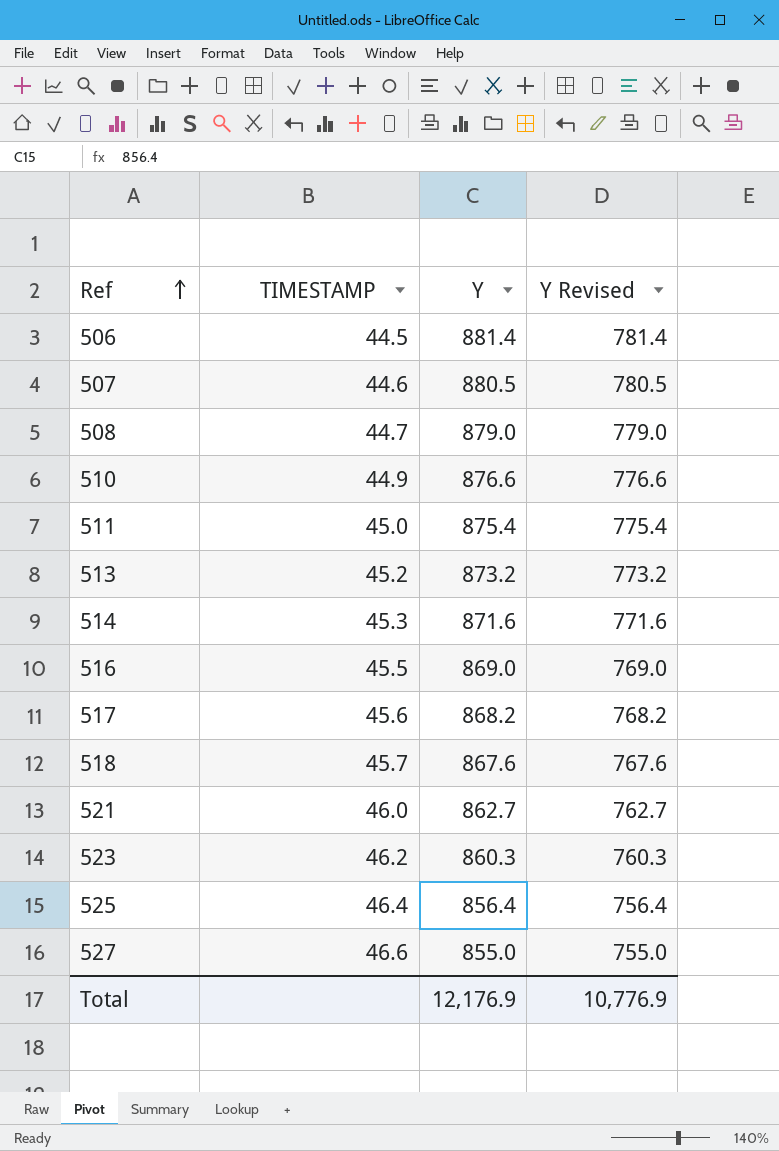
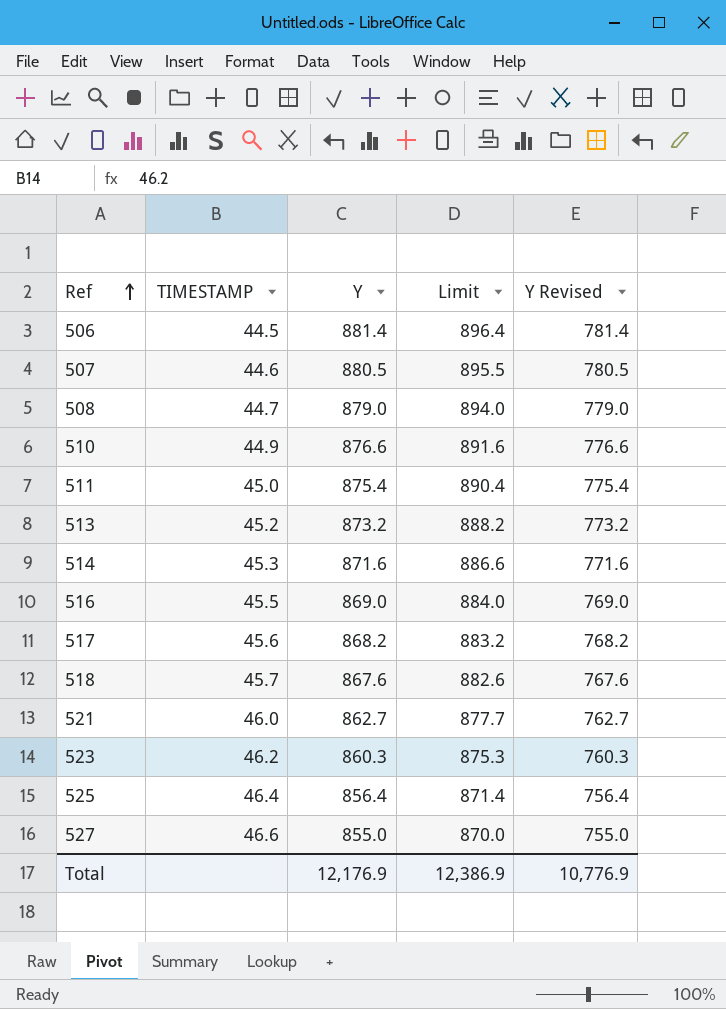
column Limit | formula: none -> [Y] + 15

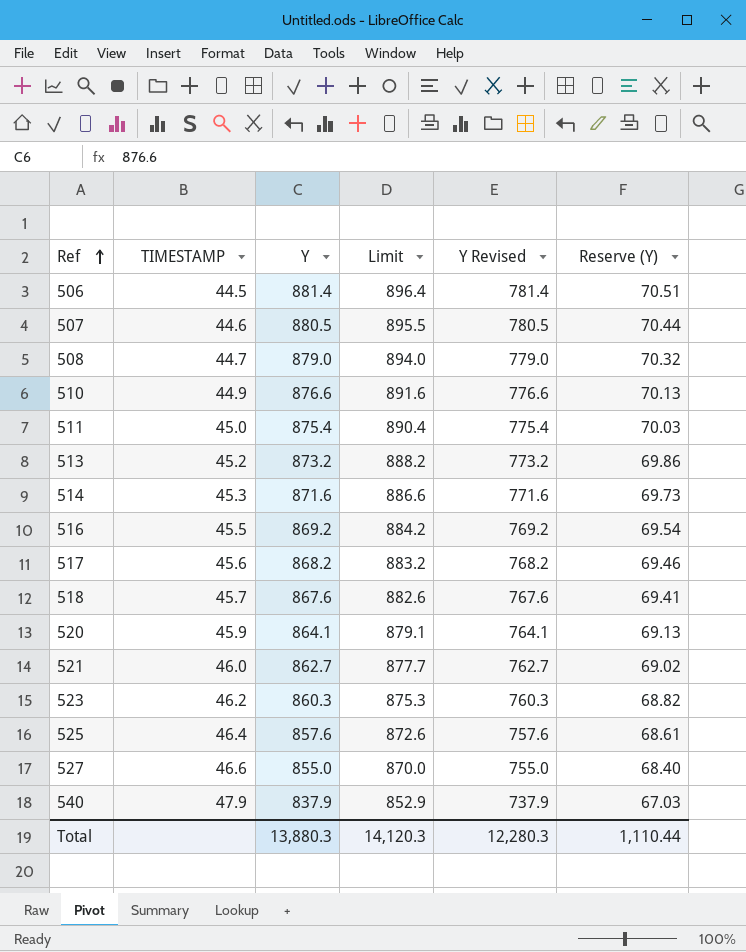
column Reserve (Y) | formula: none -> [Y] * 0.08
516 | Y: 869.0 -> 869.2
516 | Limit: 884.0 -> 884.2
516 | Y Revised: 769.0 -> 769.2
row 520: none -> 45.9 | 864.1 | 879.1 | 764.1 | 69.13
525 | Y: 856.4 -> 857.6
525 | Limit: 871.4 -> 872.6
525 | Y Revised: 756.4 -> 757.6
row 540: none -> 47.9 | 837.9 | 852.9 | 737.9 | 67.03
Total | Y: 12,176.9 -> 13,880.3
Total | Limit: 12,386.9 -> 14,120.3
Total | Y Revised: 10,776.9 -> 12,280.3

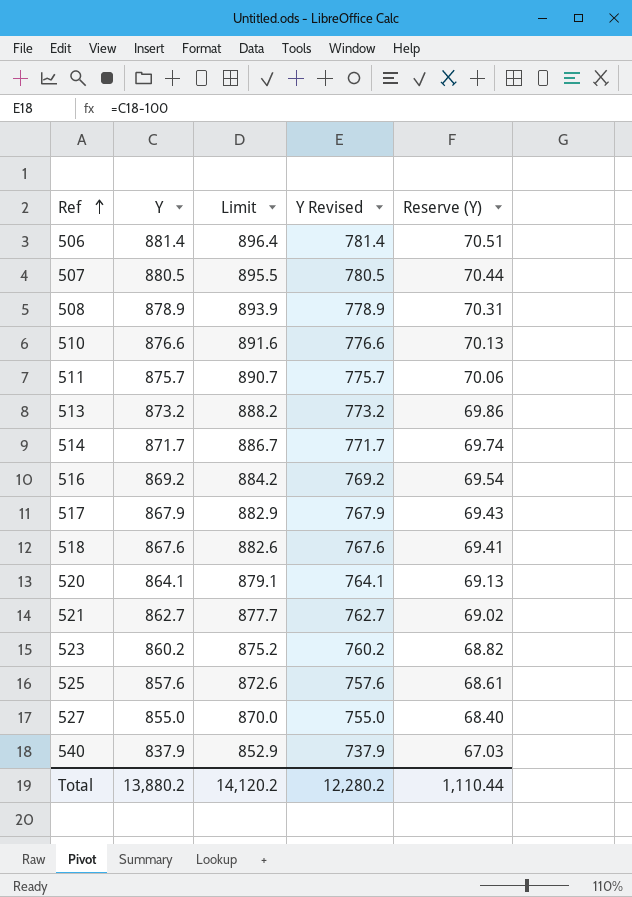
column TIMESTAMP | position: 2 -> none
508 | Y: 879.0 -> 878.9
508 | Limit: 894.0 -> 893.9
508 | Y Revised: 779.0 -> 778.9
508 | Reserve (Y): 70.32 -> 70.31
511 | Y: 875.4 -> 875.7
511 | Limit: 890.4 -> 890.7
511 | Y Revised: 775.4 -> 775.7
511 | Reserve (Y): 70.03 -> 70.06
514 | Y: 871.6 -> 871.7
514 | Limit: 886.6 -> 886.7
514 | Y Revised: 771.6 -> 771.7
514 | Reserve (Y): 69.73 -> 69.74
517 | Y: 868.2 -> 867.9
517 | Limit: 883.2 -> 882.9
517 | Y Revised: 768.2 -> 767.9
517 | Reserve (Y): 69.46 -> 69.43
523 | Y: 860.3 -> 860.2
523 | Limit: 875.3 -> 875.2
523 | Y Revised: 760.3 -> 760.2
Total | Y: 13,880.3 -> 13,880.2
Total | Limit: 14,120.3 -> 14,120.2
Total | Y Revised: 12,280.3 -> 12,280.2

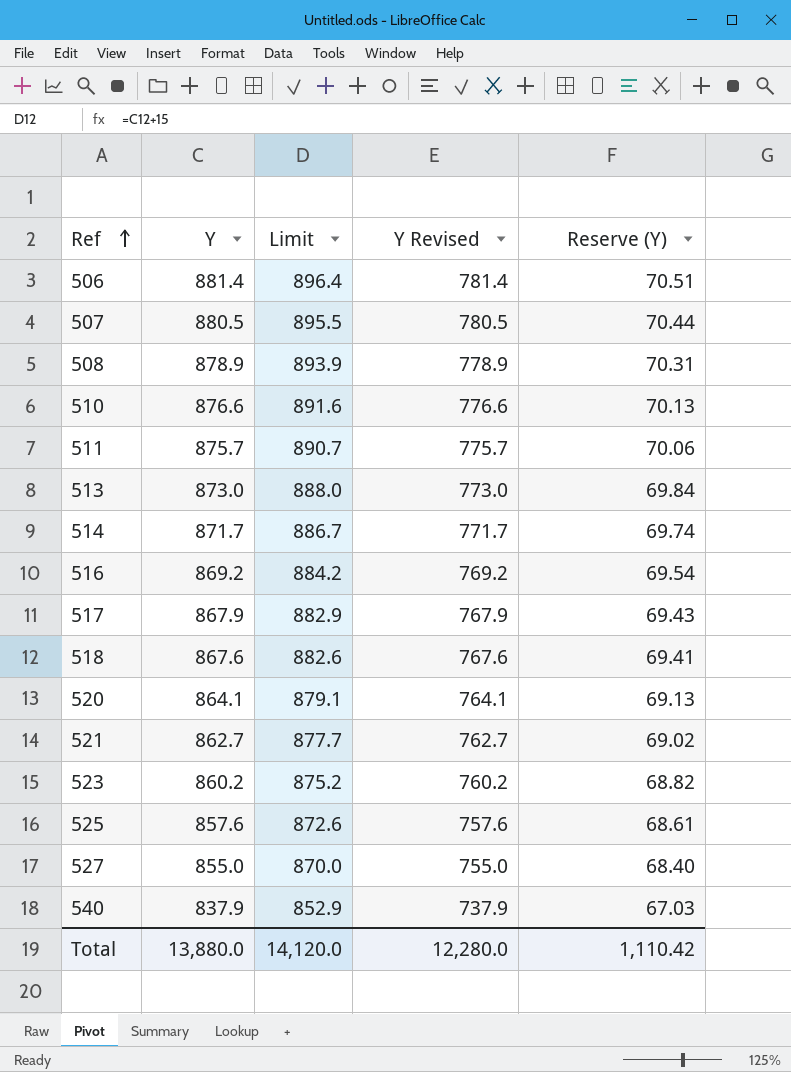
513 | Y: 873.2 -> 873.0
513 | Limit: 888.2 -> 888.0
513 | Y Revised: 773.2 -> 773.0
513 | Reserve (Y): 69.86 -> 69.84
Total | Y: 13,880.2 -> 13,880.0
Total | Limit: 14,120.2 -> 14,120.0
Total | Y Revised: 12,280.2 -> 12,280.0
Total | Reserve (Y): 1,110.44 -> 1,110.42

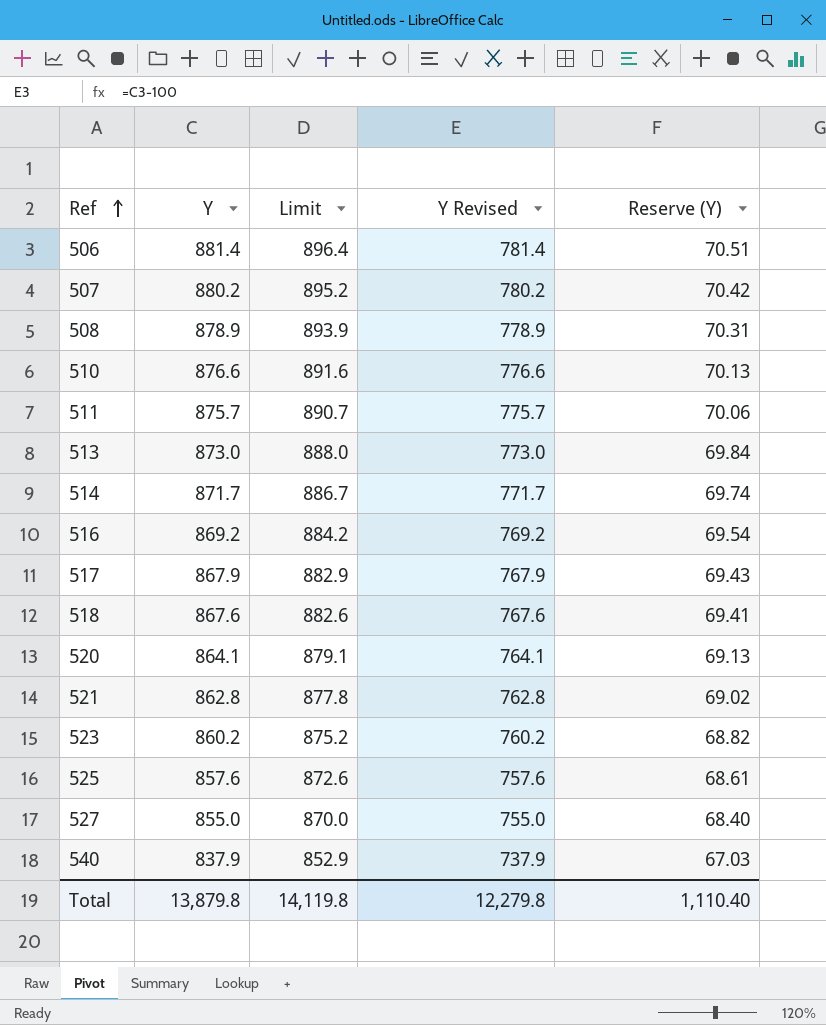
507 | Y: 880.5 -> 880.2
507 | Limit: 895.5 -> 895.2
507 | Y Revised: 780.5 -> 780.2
507 | Reserve (Y): 70.44 -> 70.42
521 | Y: 862.7 -> 862.8
521 | Limit: 877.7 -> 877.8
521 | Y Revised: 762.7 -> 762.8
Total | Y: 13,880.0 -> 13,879.8
Total | Limit: 14,120.0 -> 14,119.8
Total | Y Revised: 12,280.0 -> 12,279.8
Total | Reserve (Y): 1,110.42 -> 1,110.40

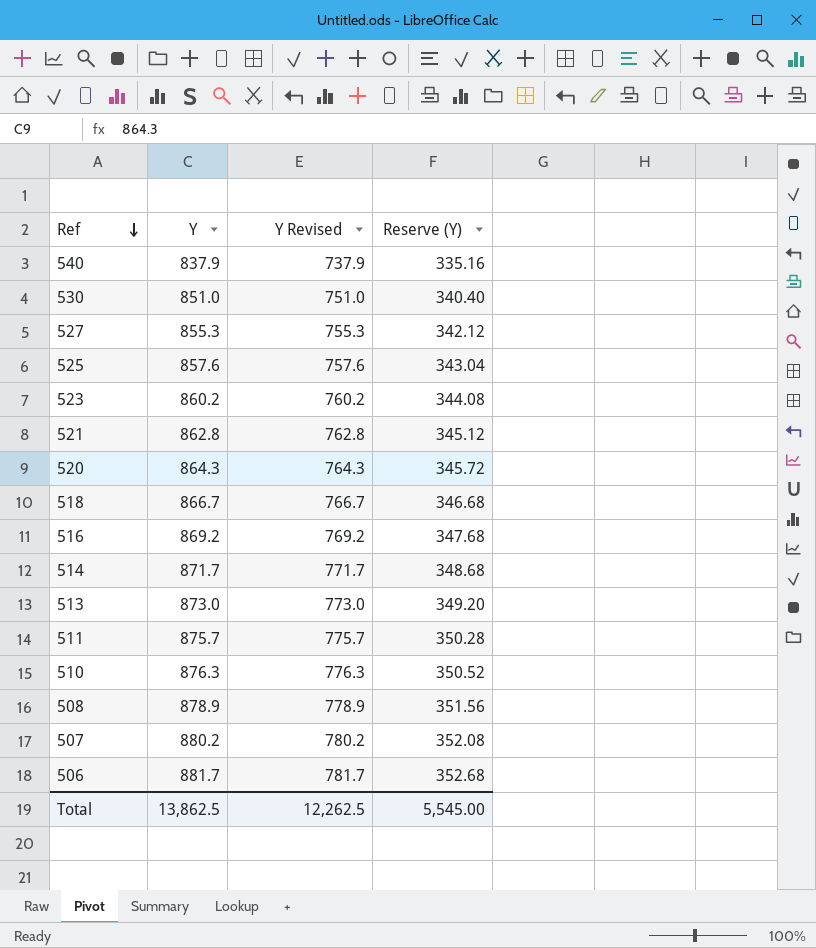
row order: Ref ascending -> Ref descending
column Limit | formula: [Y] + 15 -> none
column Reserve (Y) | formula: [Y] * 0.08 -> [Y] * 0.4
row 517: 867.9 | 882.9 | 767.9 | 69.43 -> none
row 530: none -> 851.0 | 751.0 | 340.40
527 | Y: 855.0 -> 855.3
527 | Y Revised: 755.0 -> 755.3
520 | Y: 864.1 -> 864.3
520 | Y Revised: 764.1 -> 764.3
518 | Y: 867.6 -> 866.7
518 | Y Revised: 767.6 -> 766.7
510 | Y: 876.6 -> 876.3
510 | Y Revised: 776.6 -> 776.3
506 | Y: 881.4 -> 881.7
506 | Y Revised: 781.4 -> 781.7
Total | Y: 13,879.8 -> 13,862.5
Total | Y Revised: 12,279.8 -> 12,262.5
Total | Reserve (Y): 1,110.40 -> 5,545.00

